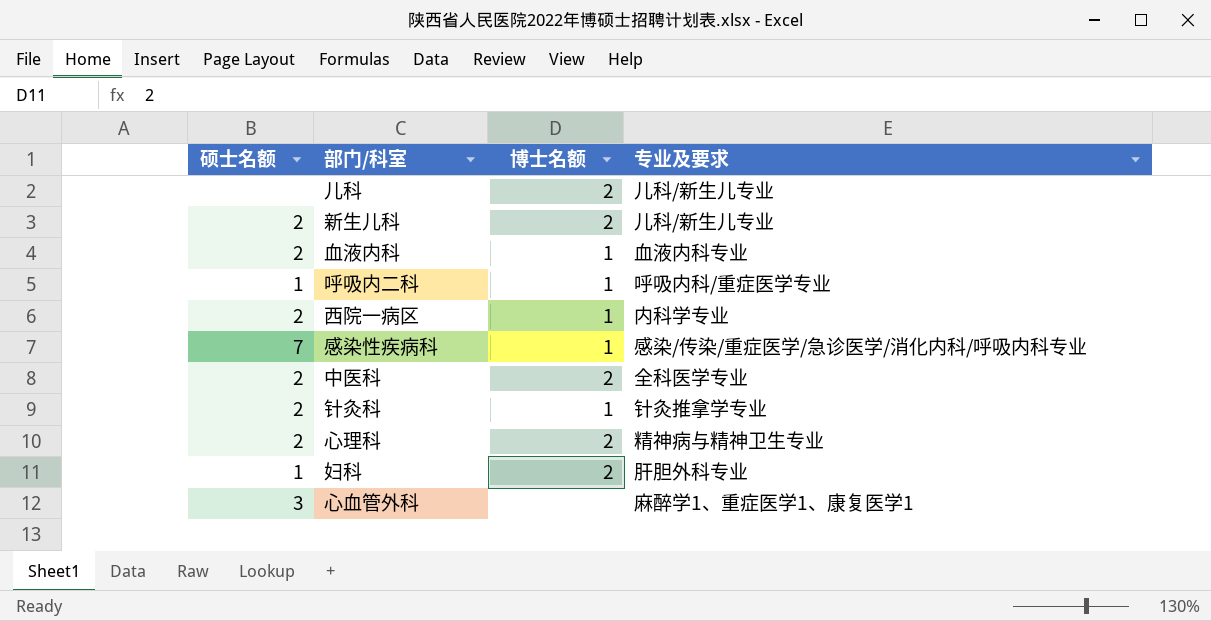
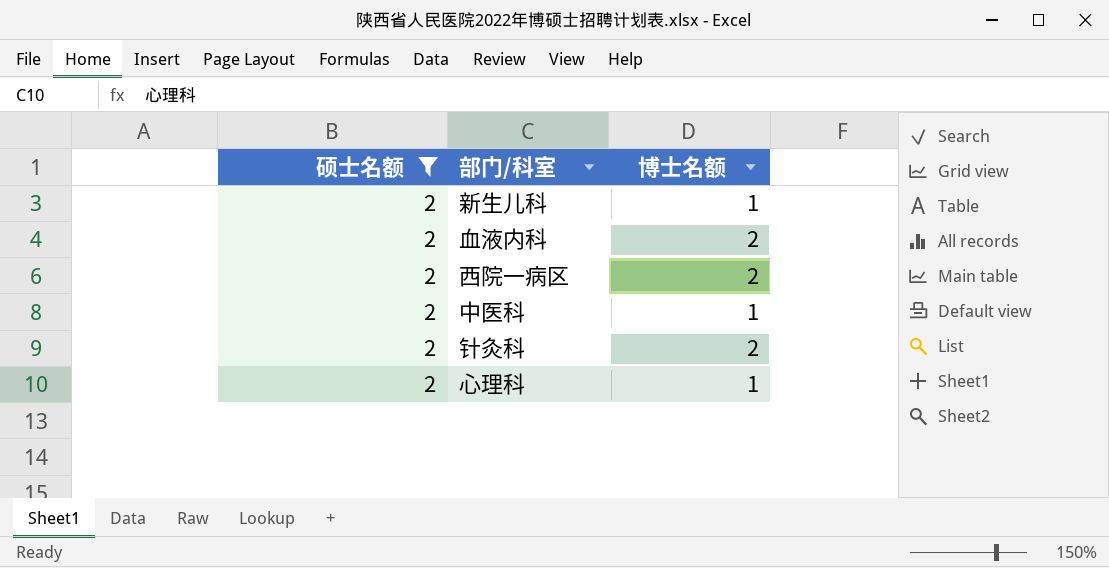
filter: none -> 硕士名额 = 2
column 专业及要求 | position: 4 -> none
新生儿科 | 博士名额: 2 -> 1
血液内科 | 博士名额: 1 -> 2
西院一病区 | 博士名额: 1 -> 2
中医科 | 博士名额: 2 -> 1
针灸科 | 博士名额: 1 -> 2
心理科 | 博士名额: 2 -> 1

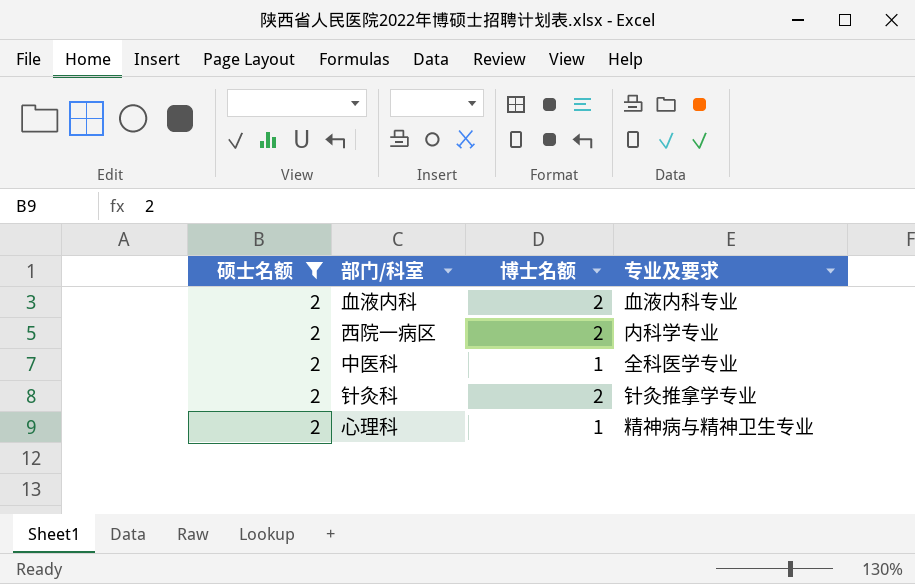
column 专业及要求 | position: none -> 4
row 新生儿科: 2 | 1 -> none

